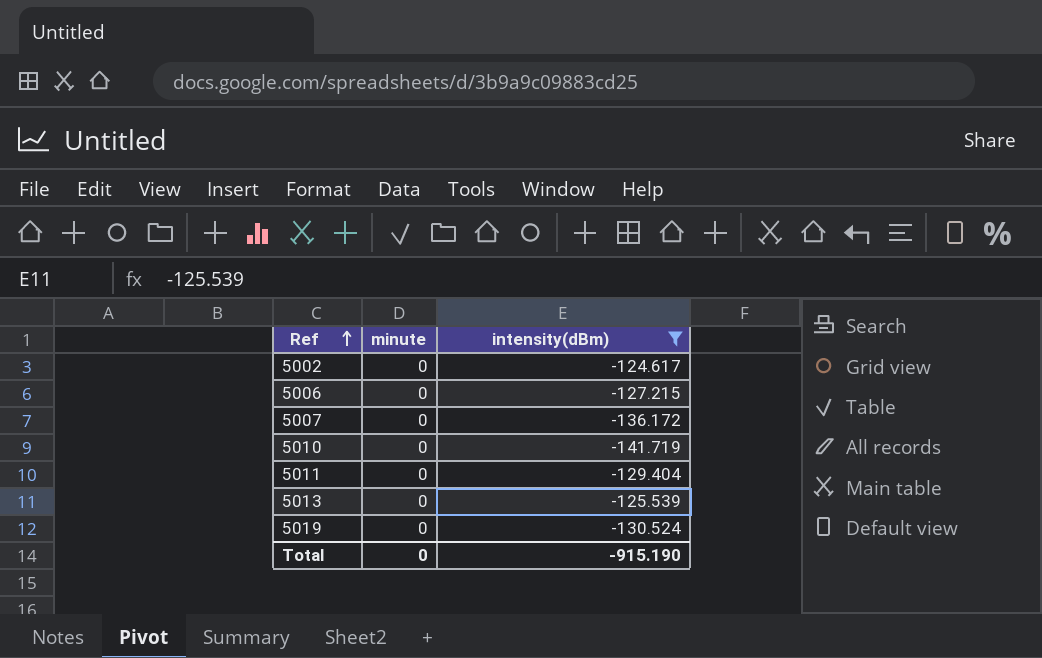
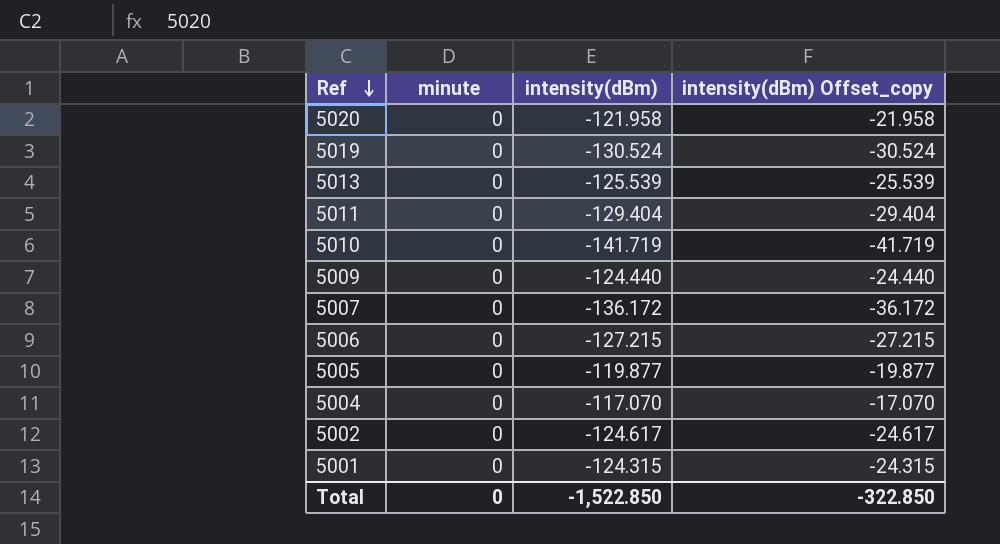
filter: intensity(dBm) <= -124.617 -> none
row order: Ref ascending -> Ref descending
column intensity(dBm) Offset_copy | formula: none -> [intensity(dBm)] + 100
Total | intensity(dBm): -915.190 -> -1,522.850

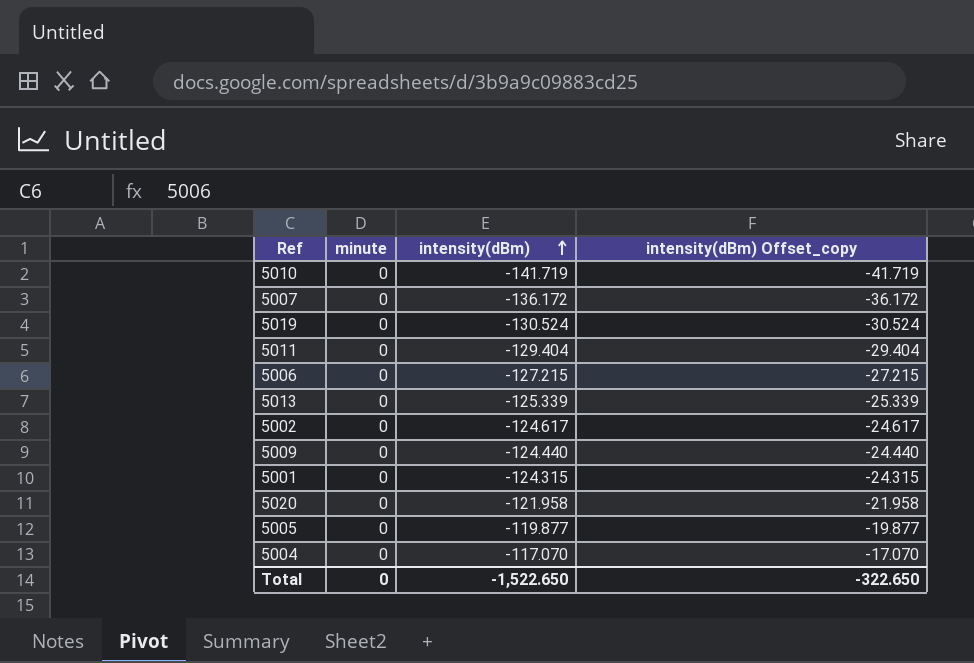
row order: Ref descending -> intensity(dBm) ascending
5013 | intensity(dBm): -125.539 -> -125.339
5013 | intensity(dBm) Offset_copy: -25.539 -> -25.339
Total | intensity(dBm): -1,522.850 -> -1,522.650
Total | intensity(dBm) Offset_copy: -322.850 -> -322.650

